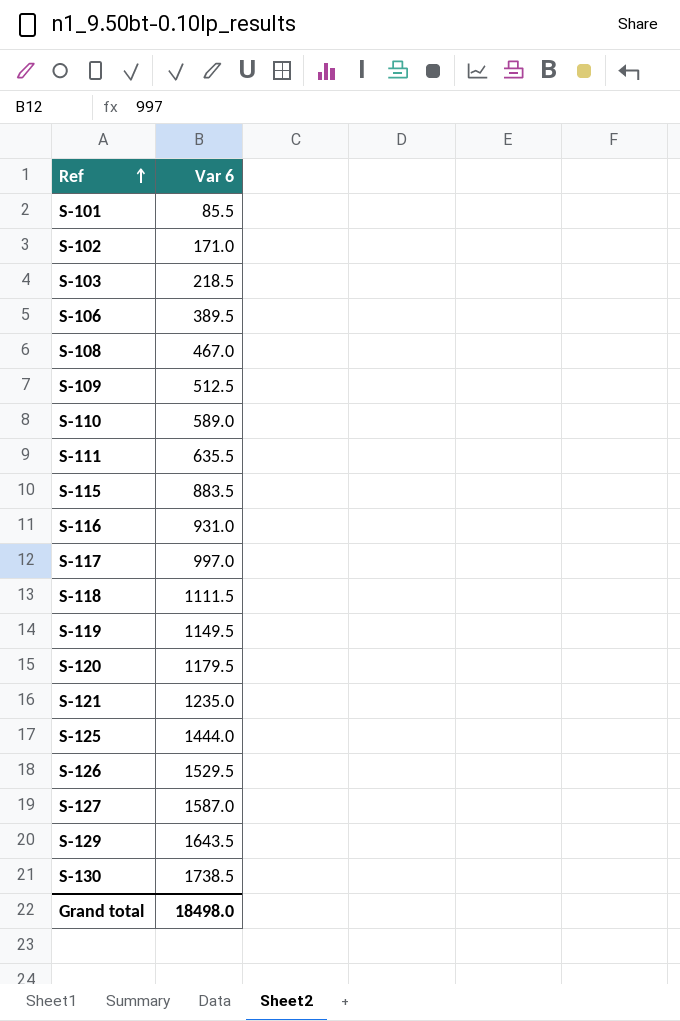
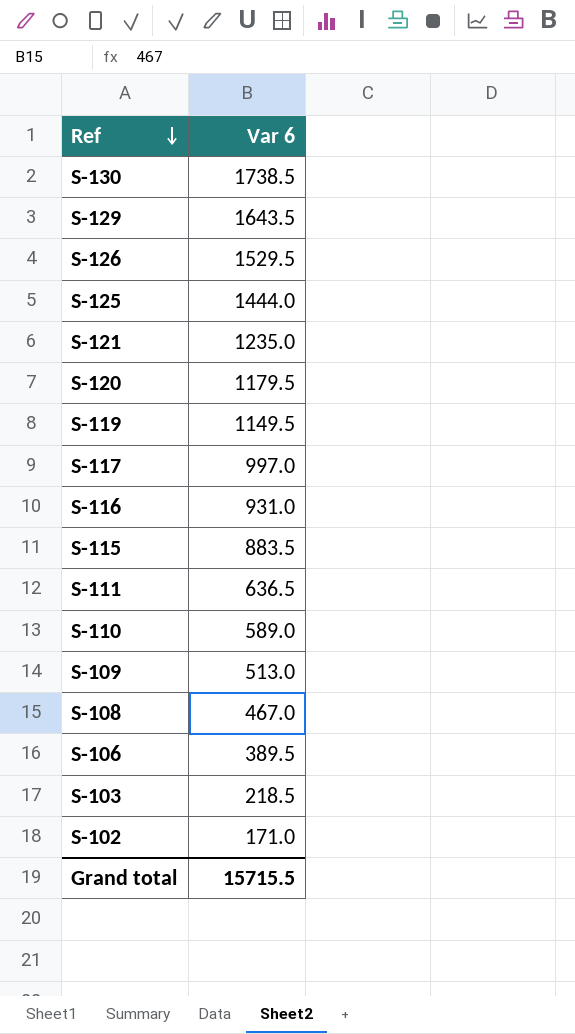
row order: Ref ascending -> Ref descending
row S-101: 85.5 -> none
row S-118: 1111.5 -> none
row S-127: 1587.0 -> none
S-111 | Var 6: 635.5 -> 636.5
S-109 | Var 6: 512.5 -> 513.0
Grand total | Var 6: 18498.0 -> 15715.5

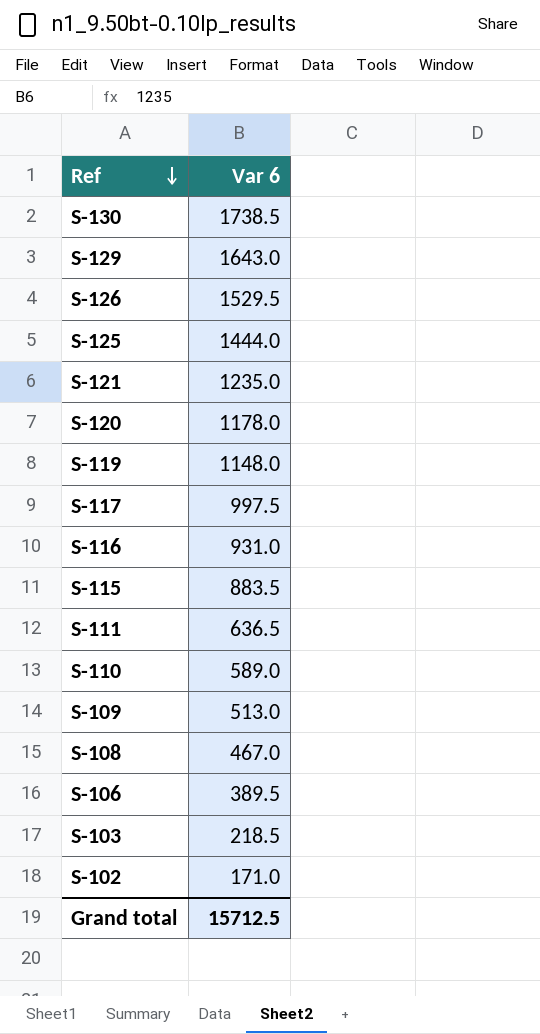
S-129 | Var 6: 1643.5 -> 1643.0
S-120 | Var 6: 1179.5 -> 1178.0
S-119 | Var 6: 1149.5 -> 1148.0
S-117 | Var 6: 997.0 -> 997.5
Grand total | Var 6: 15715.5 -> 15712.5

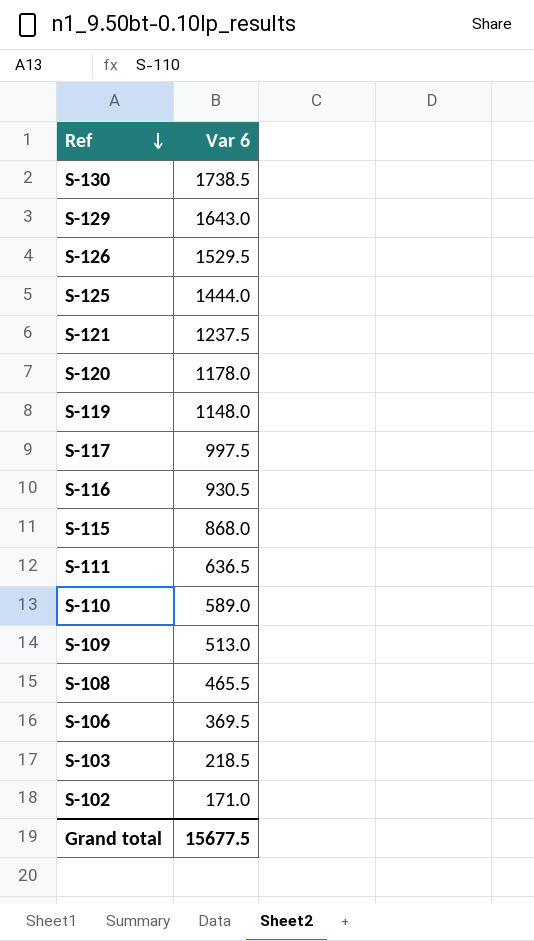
S-121 | Var 6: 1235.0 -> 1237.5
S-116 | Var 6: 931.0 -> 930.5
S-115 | Var 6: 883.5 -> 868.0
S-108 | Var 6: 467.0 -> 465.5
S-106 | Var 6: 389.5 -> 369.5
Grand total | Var 6: 15712.5 -> 15677.5

